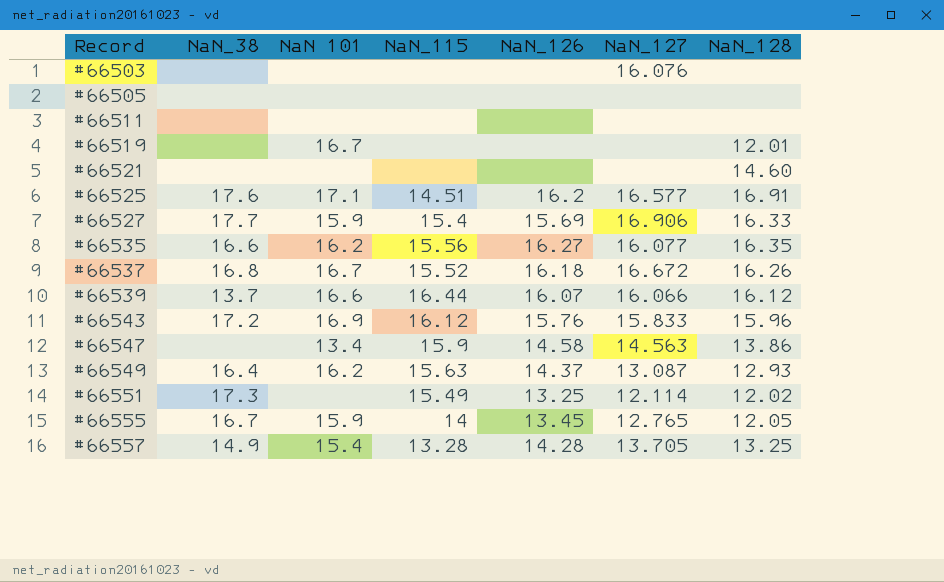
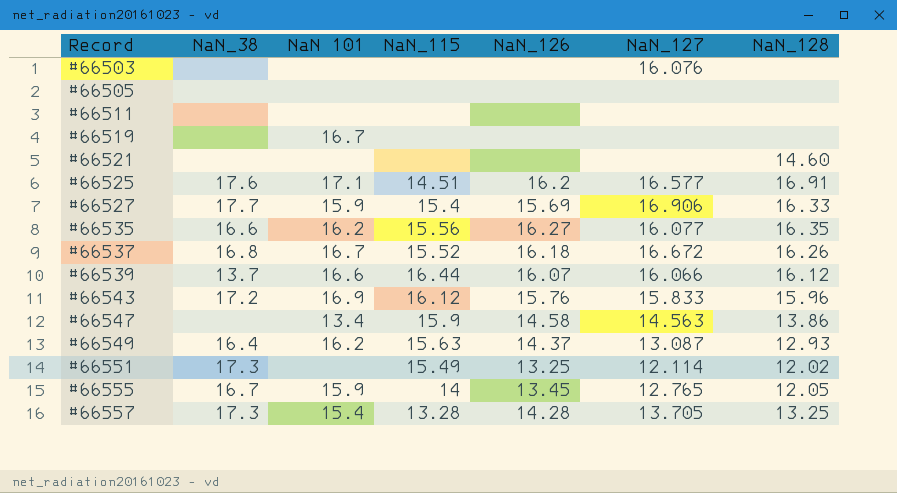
#66519 | NaN_128: 12.01 -> none
#66557 | NaN_38: 14.9 -> 17.3

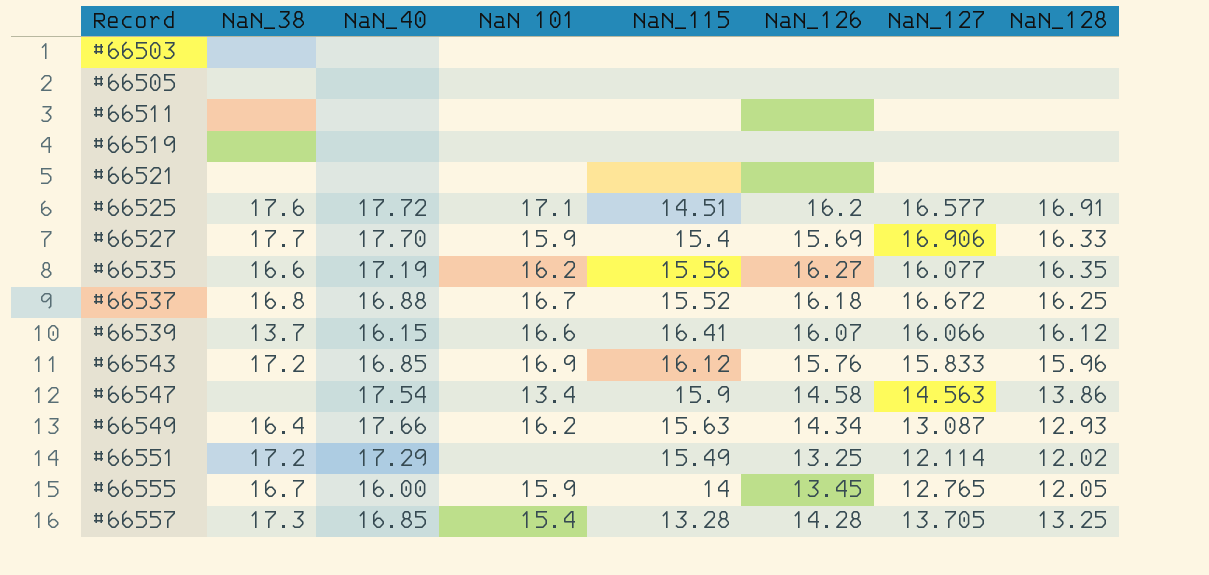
column NaN_40 | position: none -> 3
#66503 | NaN_127: 16.076 -> none
#66519 | NaN 101: 16.7 -> none
#66521 | NaN_128: 14.60 -> none
#66537 | NaN_128: 16.26 -> 16.25
#66539 | NaN_115: 16.44 -> 16.41
#66549 | NaN_126: 14.37 -> 14.34
#66551 | NaN_38: 17.3 -> 17.2

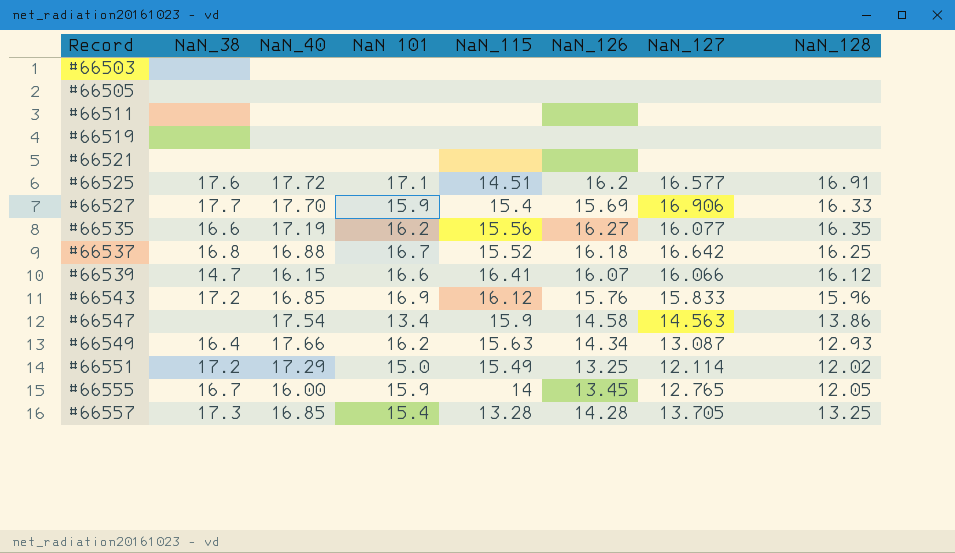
#66537 | NaN_127: 16.672 -> 16.642
#66539 | NaN_38: 13.7 -> 14.7
#66551 | NaN 101: none -> 15.0

